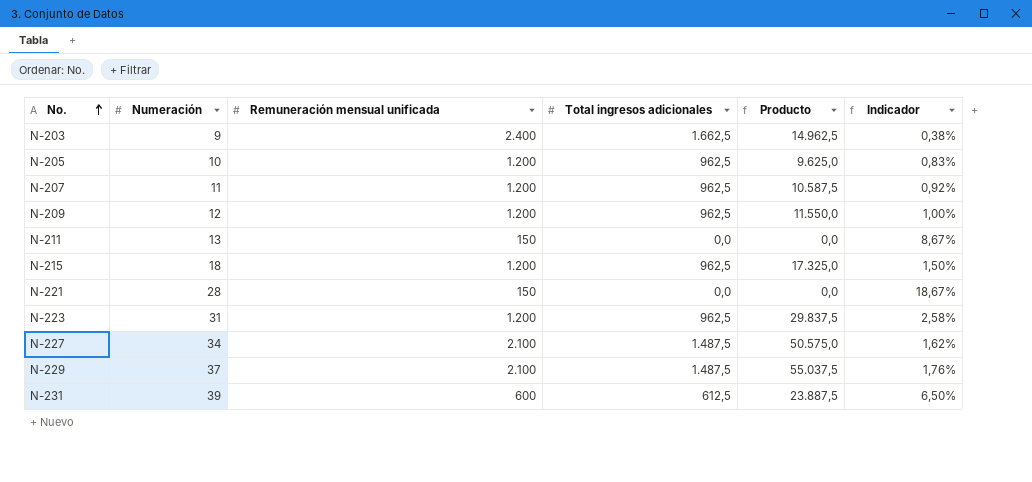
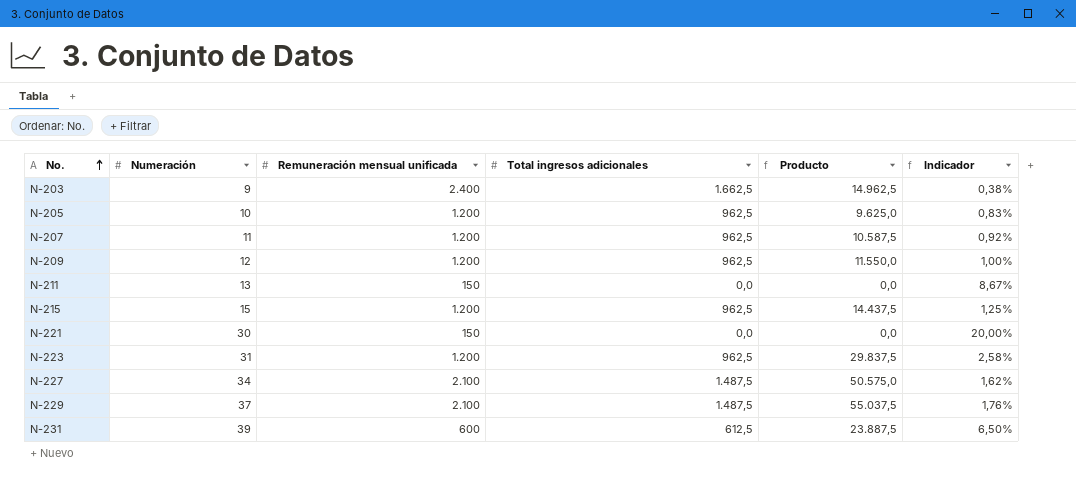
N-215 | Numeración: 18 -> 15
N-215 | Producto: 17.325,0 -> 14.437,5
N-215 | Indicador: 1,50% -> 1,25%
N-221 | Numeración: 28 -> 30
N-221 | Indicador: 18,67% -> 20,00%

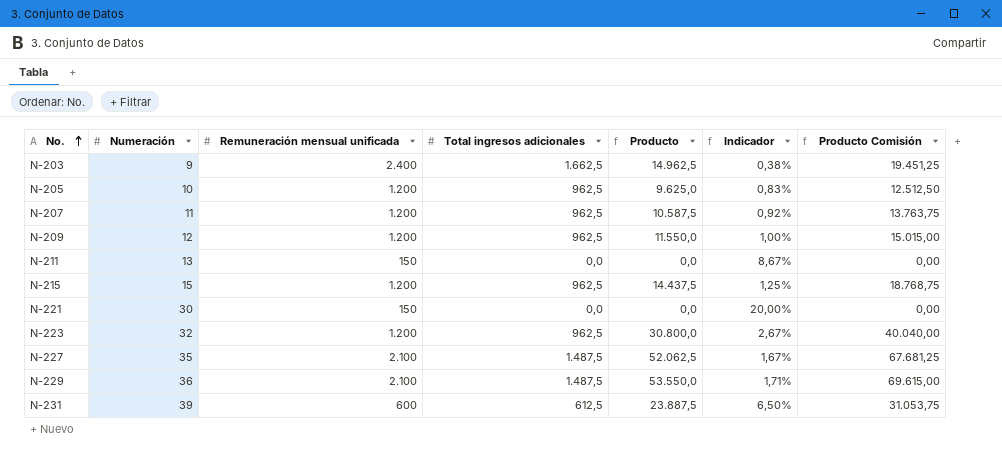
column Producto Comisión | formula: none -> [Producto] * 1,3
N-223 | Numeración: 31 -> 32
N-223 | Producto: 29.837,5 -> 30.800,0
N-223 | Indicador: 2,58% -> 2,67%
N-227 | Numeración: 34 -> 35
N-227 | Producto: 50.575,0 -> 52.062,5
N-227 | Indicador: 1,62% -> 1,67%
N-229 | Numeración: 37 -> 36
N-229 | Producto: 55.037,5 -> 53.550,0
N-229 | Indicador: 1,76% -> 1,71%

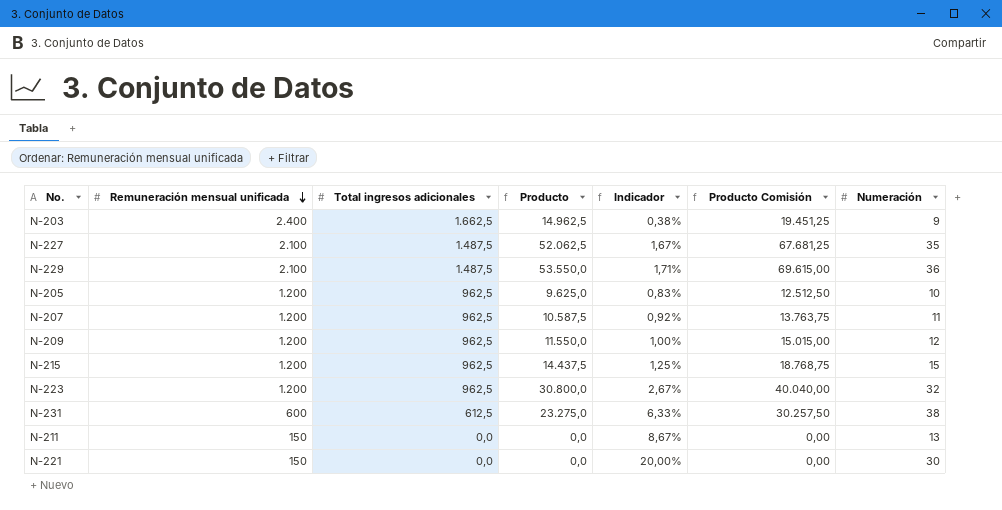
row order: No. ascending -> Remuneración mensual unificada descending
column Numeración | position: 2 -> 7
N-231 | Producto: 23.887,5 -> 23.275,0
N-231 | Indicador: 6,50% -> 6,33%
N-231 | Producto Comisión: 31.053,75 -> 30.257,50
N-231 | Numeración: 39 -> 38

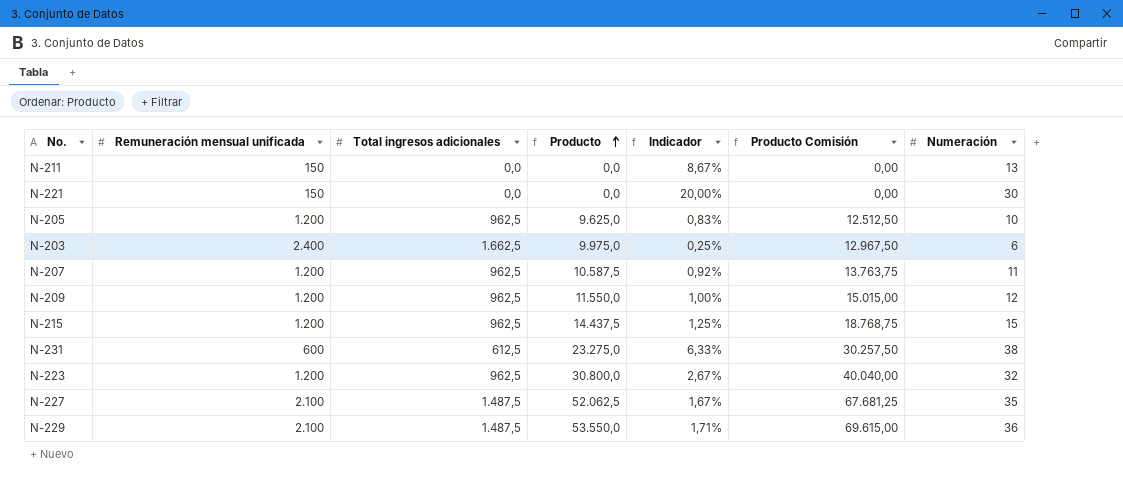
row order: Remuneración mensual unificada descending -> Producto ascending
N-203 | Producto: 14.962,5 -> 9.975,0
N-203 | Indicador: 0,38% -> 0,25%
N-203 | Producto Comisión: 19.451,25 -> 12.967,50
N-203 | Numeración: 9 -> 6

